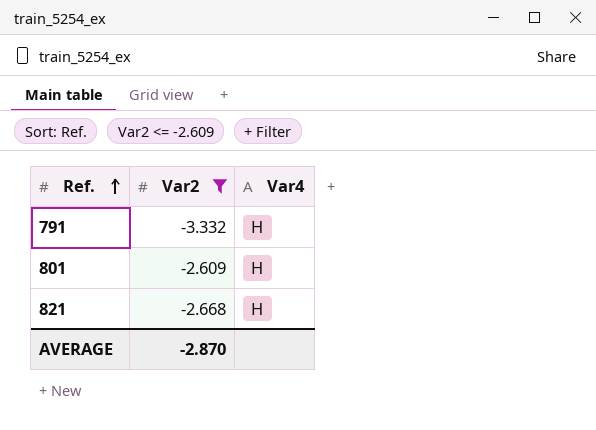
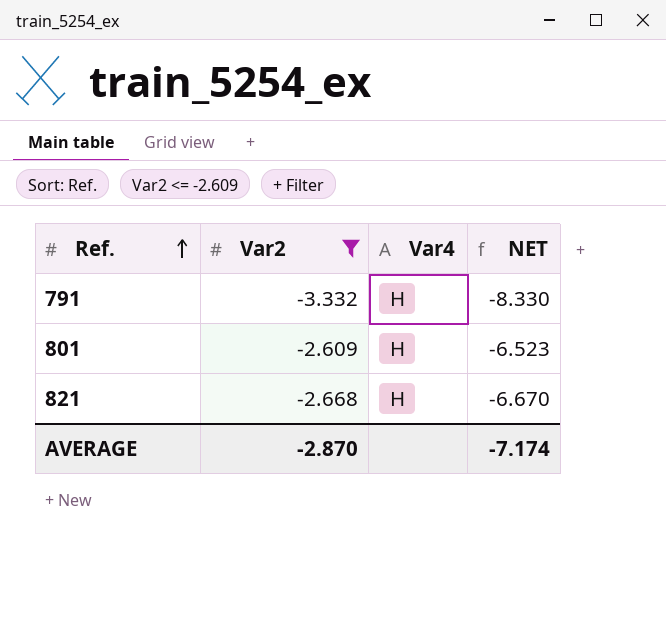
column NET | formula: none -> [Var2] * 2.5

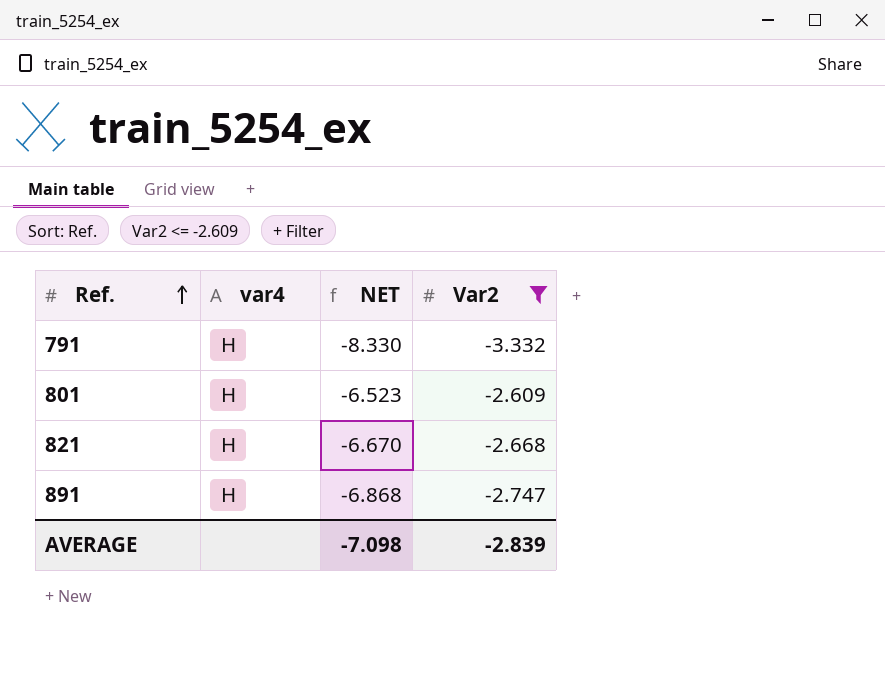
column name: Var4 -> var4
column Var2 | position: 2 -> 4
row 891: none -> H | -6.868 | -2.747
AVERAGE | NET: -7.174 -> -7.098
AVERAGE | Var2: -2.870 -> -2.839

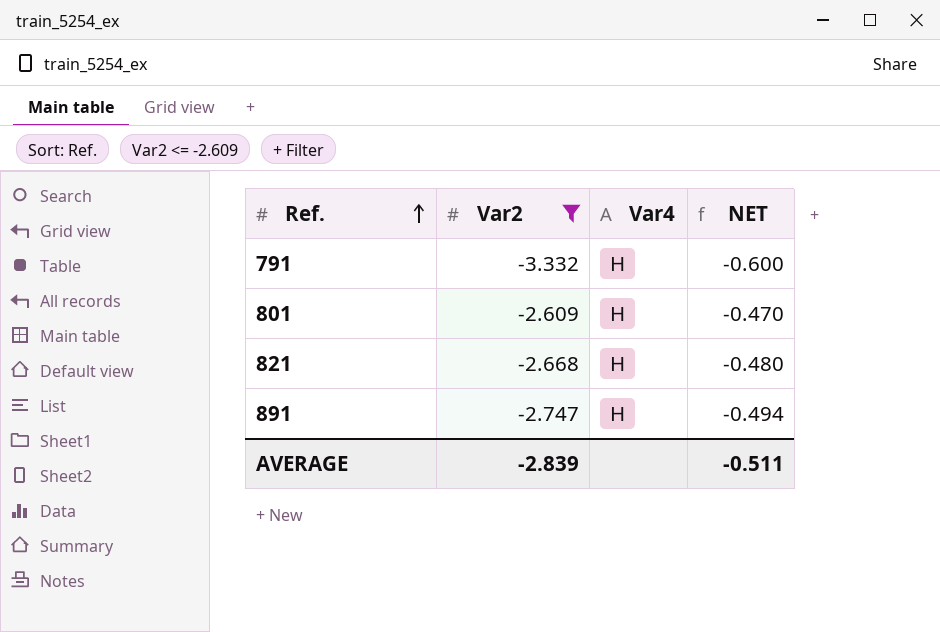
column Var2 | position: 4 -> 2
column name: var4 -> Var4
column NET | formula: [Var2] * 2.5 -> [Var2] * 0.18
AVERAGE | NET: -7.098 -> -0.511

